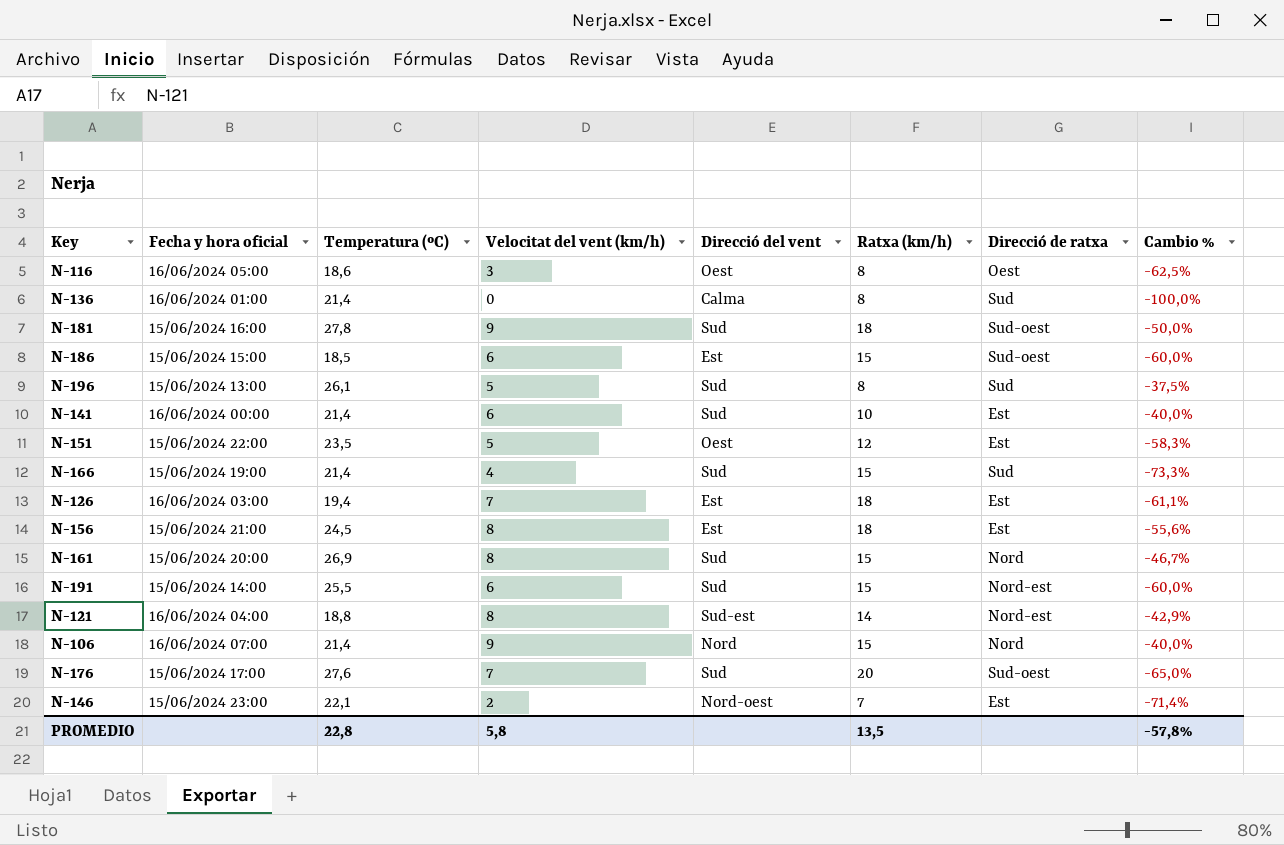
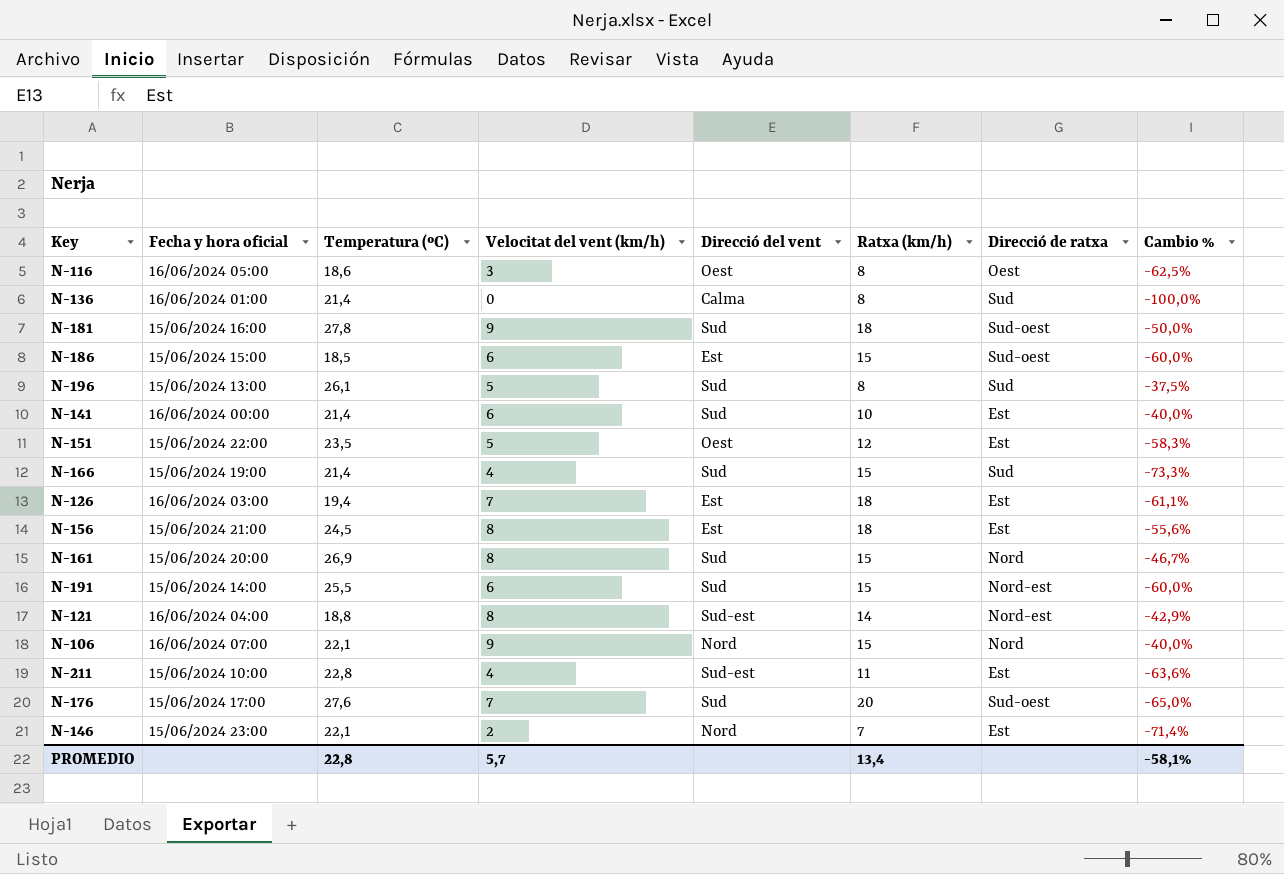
N-106 | Temperatura (ºC): 21,4 -> 22,1
row N-211: none -> 15/06/2024 10:00 | 22,8 | 4 | Sud-est | 11 | Est | -63,6%
N-146 | Direcció del vent: Nord-oest -> Nord
PROMEDIO | Velocitat del vent (km/h): 5,8 -> 5,7
PROMEDIO | Ratxa (km/h): 13,5 -> 13,4
PROMEDIO | Cambio %: -57,8% -> -58,1%

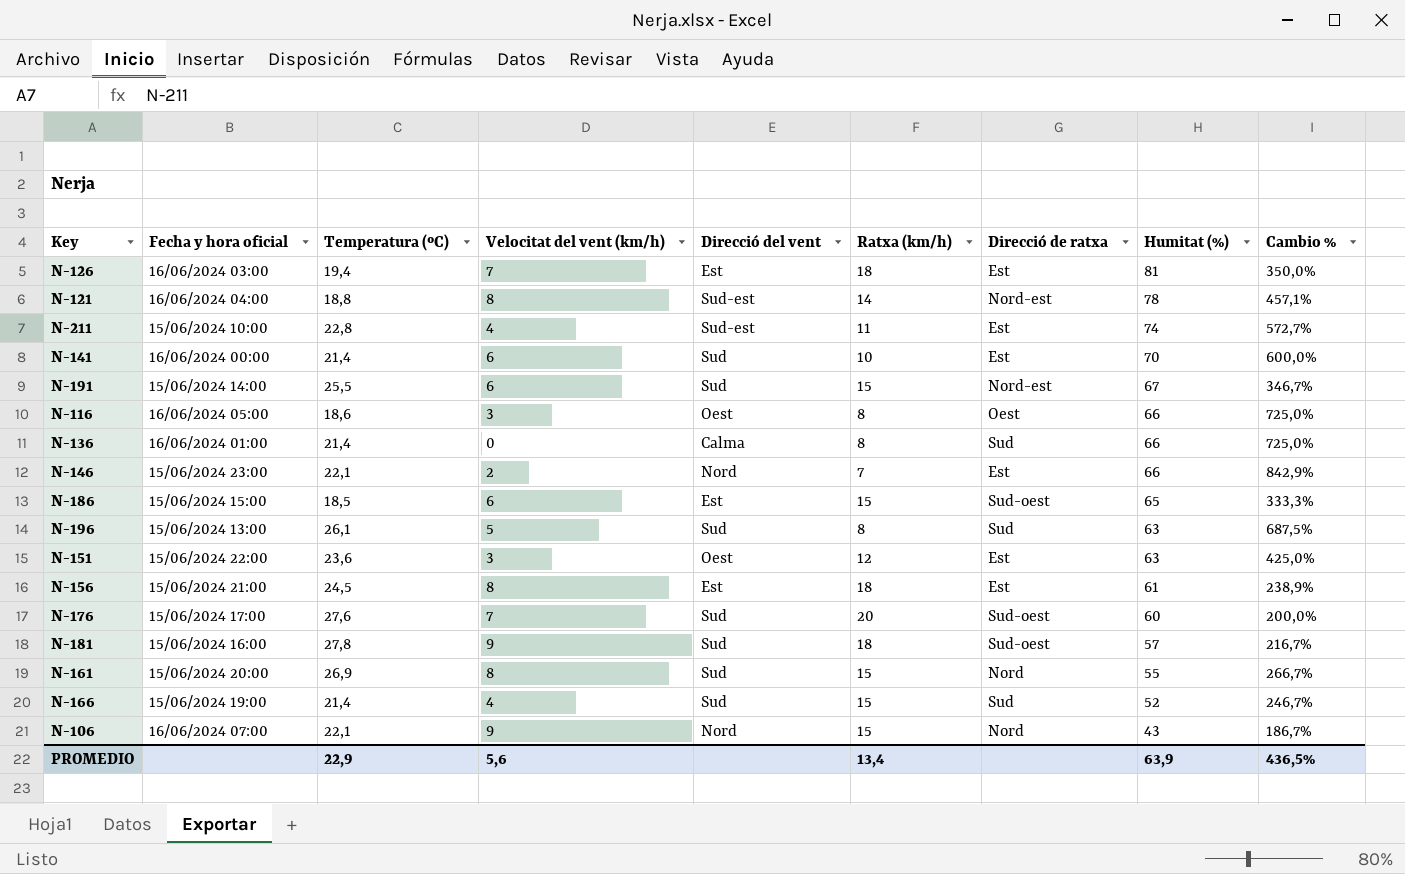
row order: none -> Humitat (%) descending
column Humitat (%) | position: none -> 8
column Cambio % | formula: ([Velocitat del vent (km/h)] - [Ratxa (km/h)]) / [Ratxa (km/h)] -> ([Humitat (%)] - [Ratxa (km/h)]) / [Ratxa (km/h)]
N-151 | Temperatura (ºC): 23,5 -> 23,6
N-151 | Velocitat del vent (km/h): 5 -> 3
PROMEDIO | Temperatura (ºC): 22,8 -> 22,9
PROMEDIO | Velocitat del vent (km/h): 5,7 -> 5,6
PROMEDIO | Cambio %: -58,1% -> 436,5%

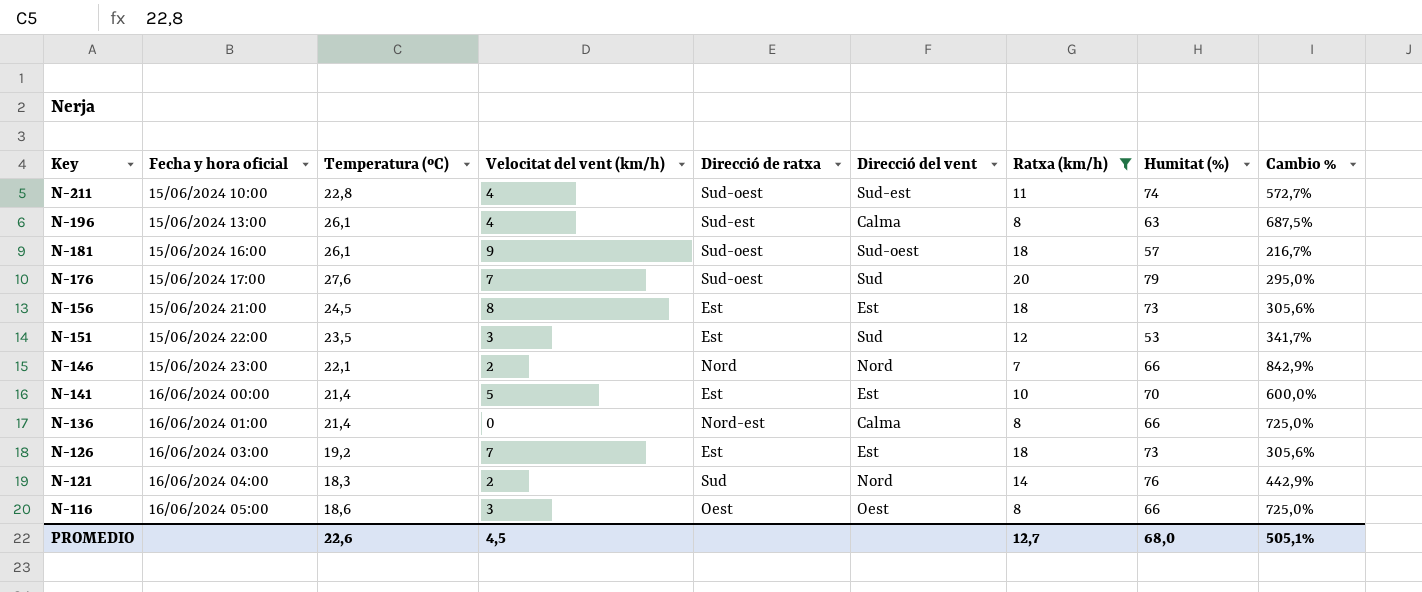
filter: none -> Ratxa (km/h) != 15
row order: Humitat (%) descending -> Key descending
column Direcció de ratxa | position: 7 -> 5
N-211 | Direcció de ratxa: Est -> Sud-oest
N-196 | Velocitat del vent (km/h): 5 -> 4
N-196 | Direcció de ratxa: Sud -> Sud-est
N-196 | Direcció del vent: Sud -> Calma
N-181 | Temperatura (ºC): 27,8 -> 26,1
N-181 | Direcció del vent: Sud -> Sud-oest
N-176 | Humitat (%): 60 -> 79
N-176 | Cambio %: 200,0% -> 295,0%
N-156 | Humitat (%): 61 -> 73
N-156 | Cambio %: 238,9% -> 305,6%
N-151 | Temperatura (ºC): 23,6 -> 23,5
N-151 | Direcció del vent: Oest -> Sud
N-151 | Humitat (%): 63 -> 53
N-151 | Cambio %: 425,0% -> 341,7%
N-146 | Direcció de ratxa: Est -> Nord
N-141 | Velocitat del vent (km/h): 6 -> 5
N-141 | Direcció del vent: Sud -> Est
N-136 | Direcció de ratxa: Sud -> Nord-est
N-126 | Temperatura (ºC): 19,4 -> 19,2
N-126 | Humitat (%): 81 -> 73
N-126 | Cambio %: 350,0% -> 305,6%
N-121 | Temperatura (ºC): 18,8 -> 18,3
N-121 | Velocitat del vent (km/h): 8 -> 2
N-121 | Direcció de ratxa: Nord-est -> Sud
N-121 | Direcció del vent: Sud-est -> Nord
N-121 | Humitat (%): 78 -> 76
N-121 | Cambio %: 457,1% -> 442,9%
PROMEDIO | Temperatura (ºC): 22,9 -> 22,6
PROMEDIO | Velocitat del vent (km/h): 5,6 -> 4,5
PROMEDIO | Ratxa (km/h): 13,4 -> 12,7
PROMEDIO | Humitat (%): 63,9 -> 68,0
PROMEDIO | Cambio %: 436,5% -> 505,1%

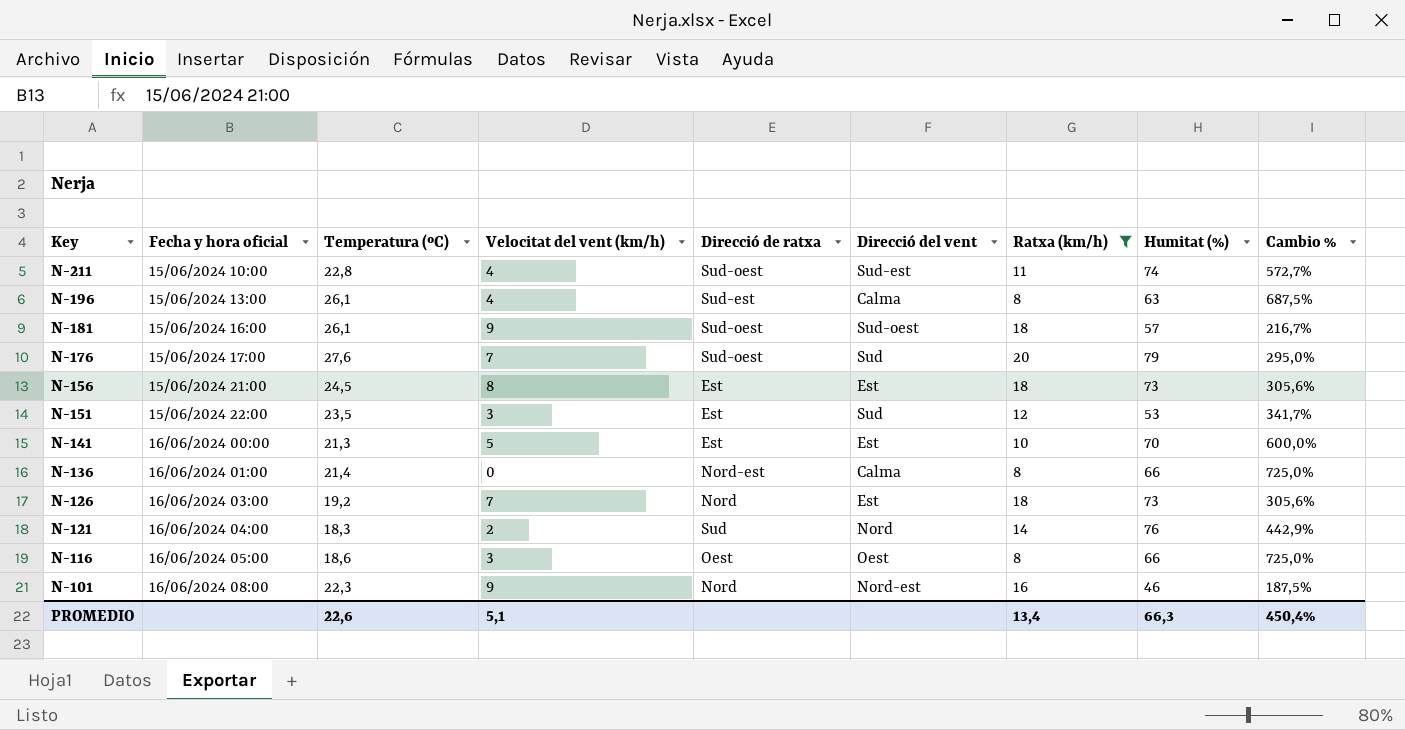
row N-146: 15/06/2024 23:00 | 22,1 | 2 | Nord | Nord | 7 | 66 | 842,9% -> none
N-141 | Temperatura (ºC): 21,4 -> 21,3
N-126 | Direcció de ratxa: Est -> Nord
row N-101: none -> 16/06/2024 08:00 | 22,3 | 9 | Nord | Nord-est | 16 | 46 | 187,5%
PROMEDIO | Velocitat del vent (km/h): 4,5 -> 5,1
PROMEDIO | Ratxa (km/h): 12,7 -> 13,4
PROMEDIO | Humitat (%): 68,0 -> 66,3
PROMEDIO | Cambio %: 505,1% -> 450,4%

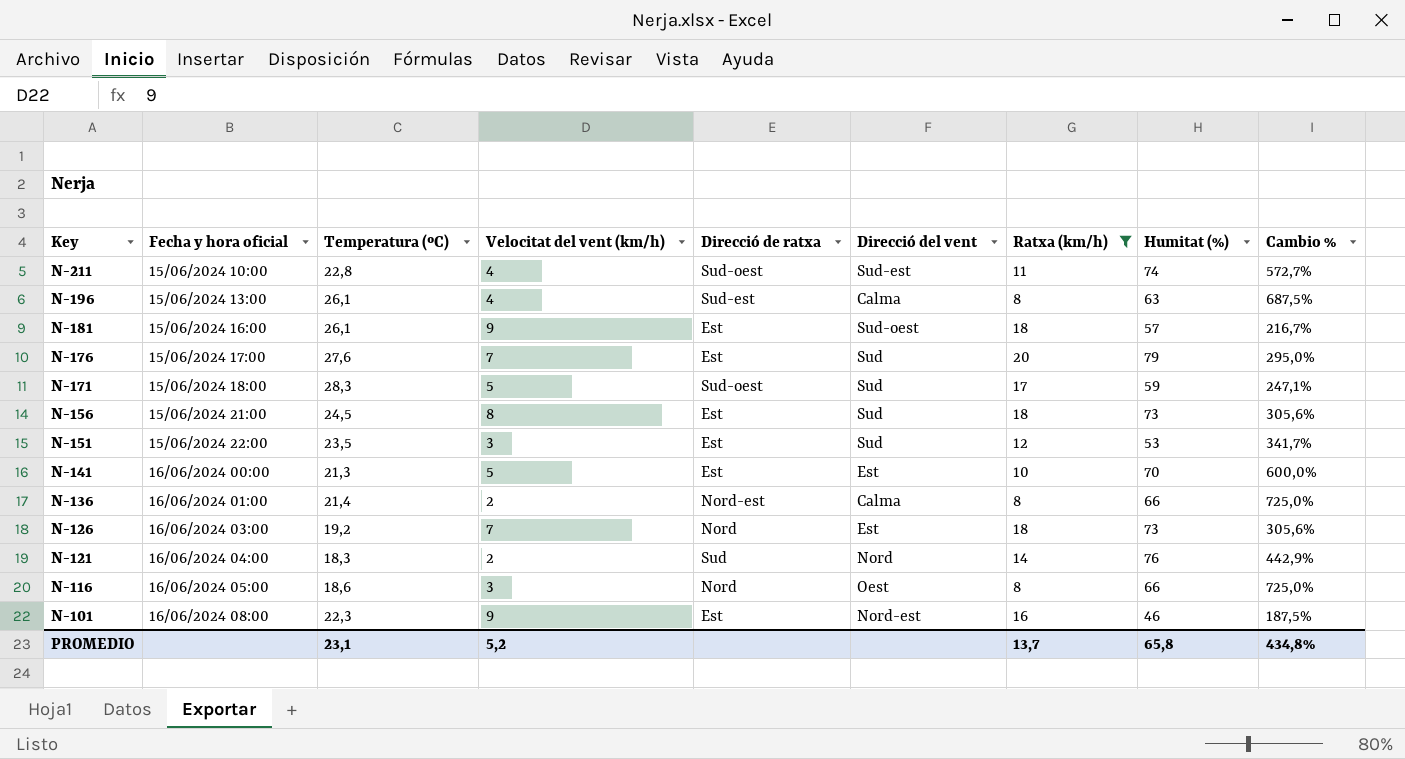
N-181 | Direcció de ratxa: Sud-oest -> Est
N-176 | Direcció de ratxa: Sud-oest -> Est
row N-171: none -> 15/06/2024 18:00 | 28,3 | 5 | Sud-oest | Sud | 17 | 59 | 247,1%
N-156 | Direcció del vent: Est -> Sud
N-136 | Velocitat del vent (km/h): 0 -> 2
N-116 | Direcció de ratxa: Oest -> Nord
N-101 | Direcció de ratxa: Nord -> Est
PROMEDIO | Temperatura (ºC): 22,6 -> 23,1
PROMEDIO | Velocitat del vent (km/h): 5,1 -> 5,2
PROMEDIO | Ratxa (km/h): 13,4 -> 13,7
PROMEDIO | Humitat (%): 66,3 -> 65,8
PROMEDIO | Cambio %: 450,4% -> 434,8%

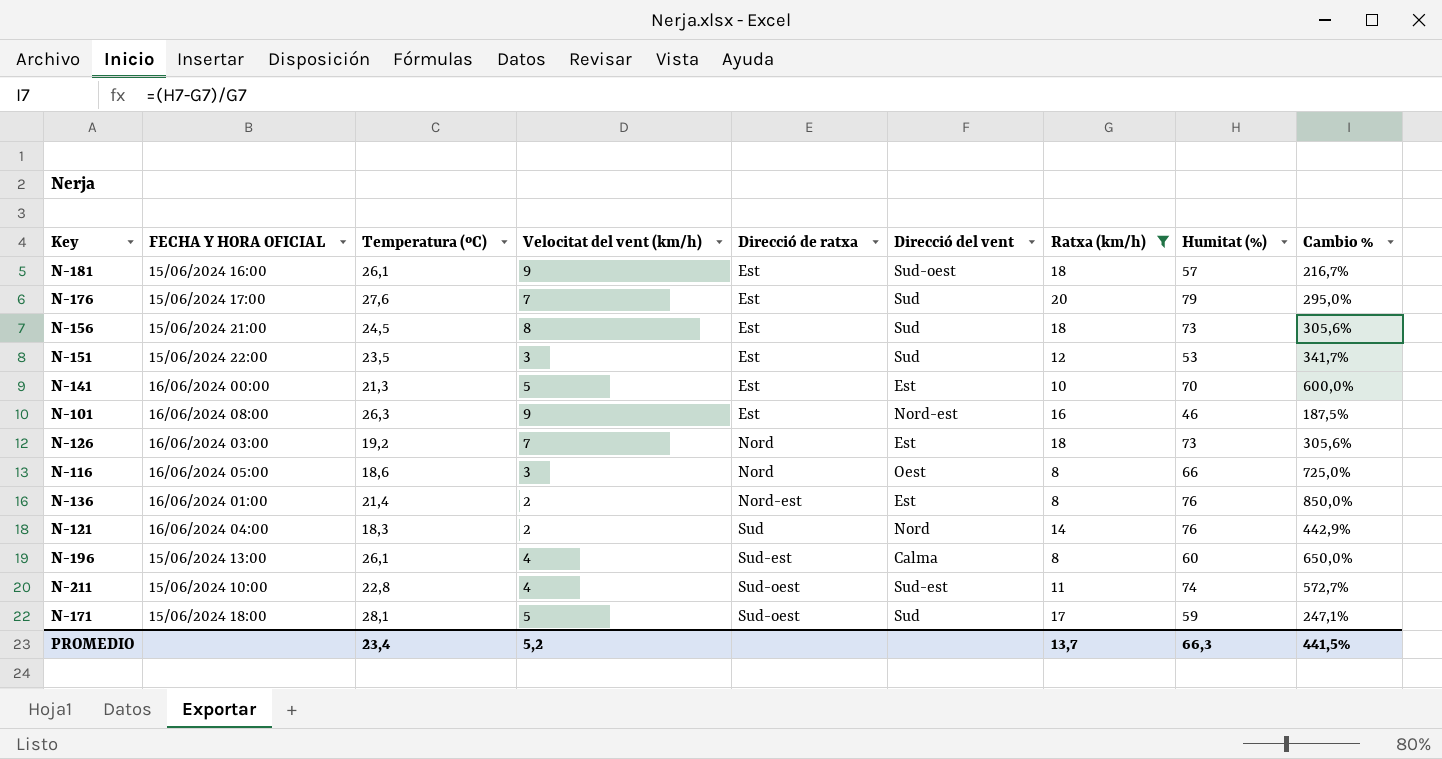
row order: Key descending -> Direcció de ratxa ascending
column name: Fecha y hora oficial -> FECHA Y HORA OFICIAL
N-101 | Temperatura (ºC): 22,3 -> 26,3
N-136 | Direcció del vent: Calma -> Est
N-136 | Humitat (%): 66 -> 76
N-136 | Cambio %: 725,0% -> 850,0%
N-196 | Humitat (%): 63 -> 60
N-196 | Cambio %: 687,5% -> 650,0%
N-171 | Temperatura (ºC): 28,3 -> 28,1
PROMEDIO | Temperatura (ºC): 23,1 -> 23,4
PROMEDIO | Humitat (%): 65,8 -> 66,3
PROMEDIO | Cambio %: 434,8% -> 441,5%

